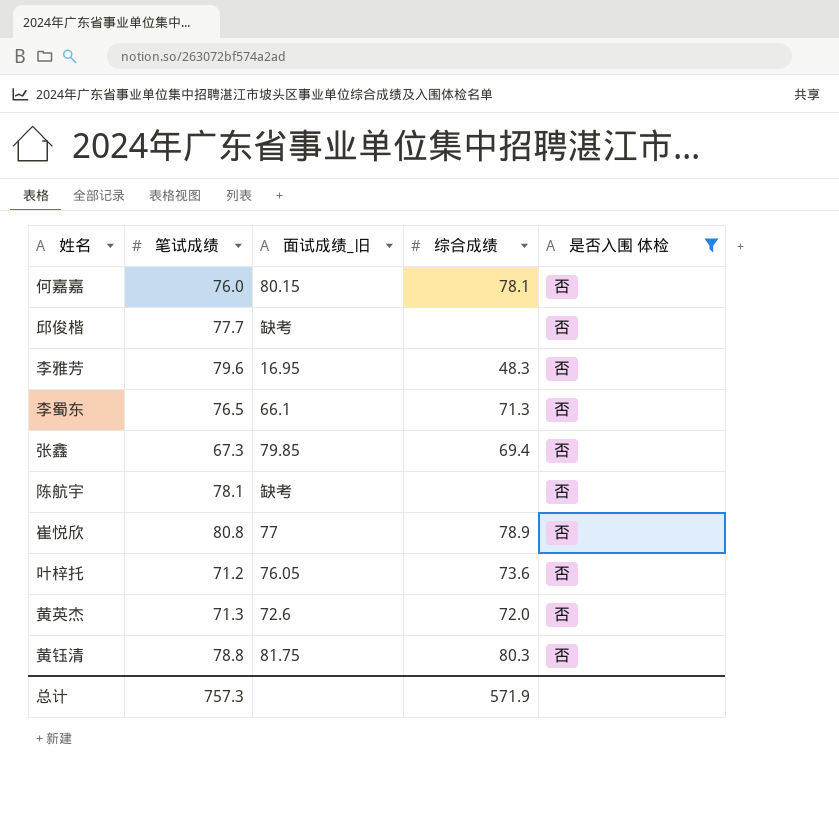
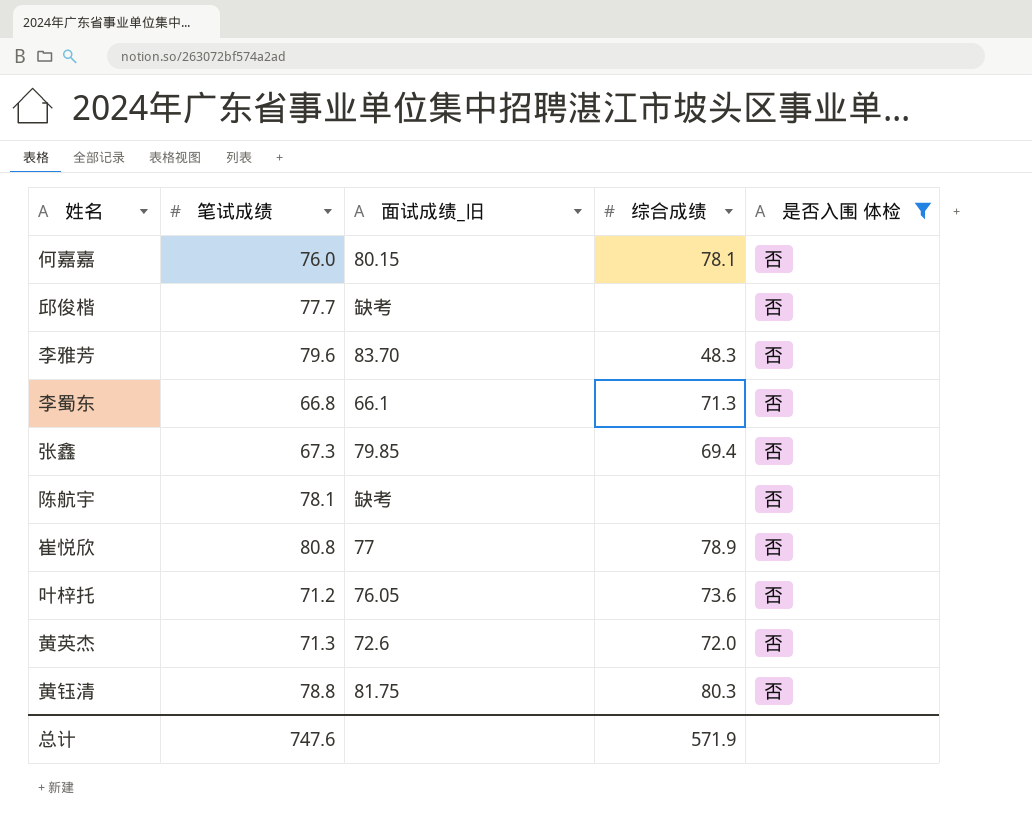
李雅芳 | 面试成绩_旧: 16.95 -> 83.70
李蜀东 | 笔试成绩: 76.5 -> 66.8
总计 | 笔试成绩: 757.3 -> 747.6

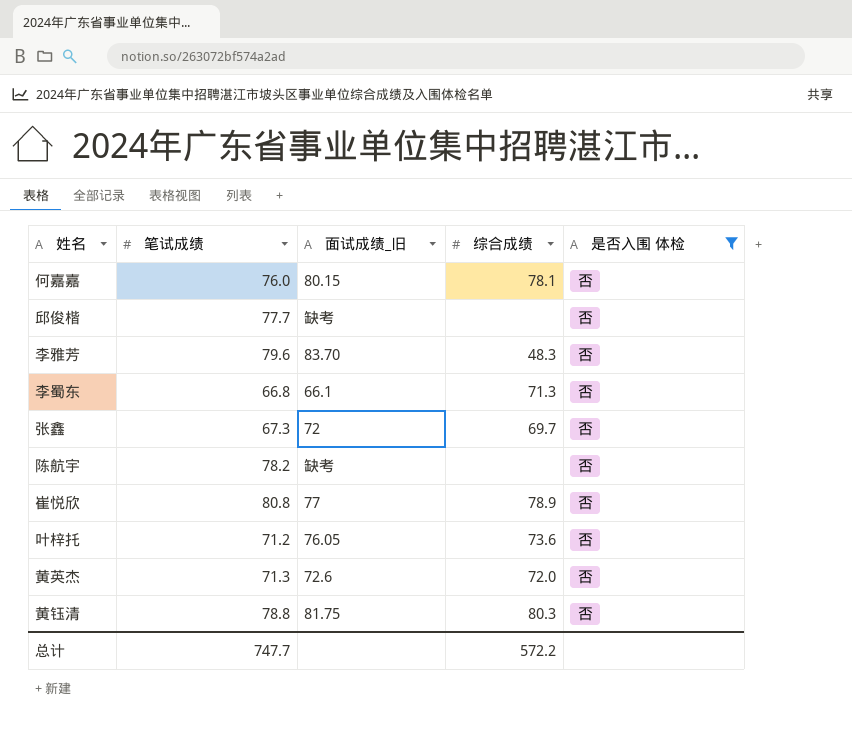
张鑫 | 面试成绩_旧: 79.85 -> 72
张鑫 | 综合成绩: 69.4 -> 69.7
陈航宇 | 笔试成绩: 78.1 -> 78.2
总计 | 笔试成绩: 747.6 -> 747.7
总计 | 综合成绩: 571.9 -> 572.2

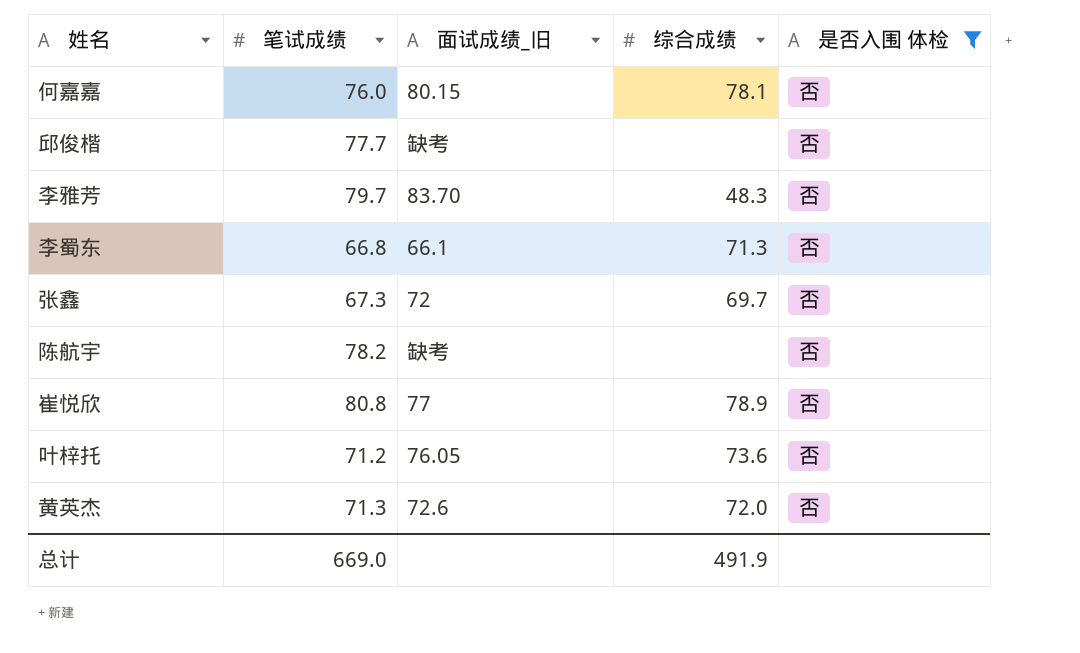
row 黄钰清: 78.8 | 81.75 | 80.3 | 否 -> none
李雅芳 | 笔试成绩: 79.6 -> 79.7
总计 | 笔试成绩: 747.7 -> 669.0
总计 | 综合成绩: 572.2 -> 491.9

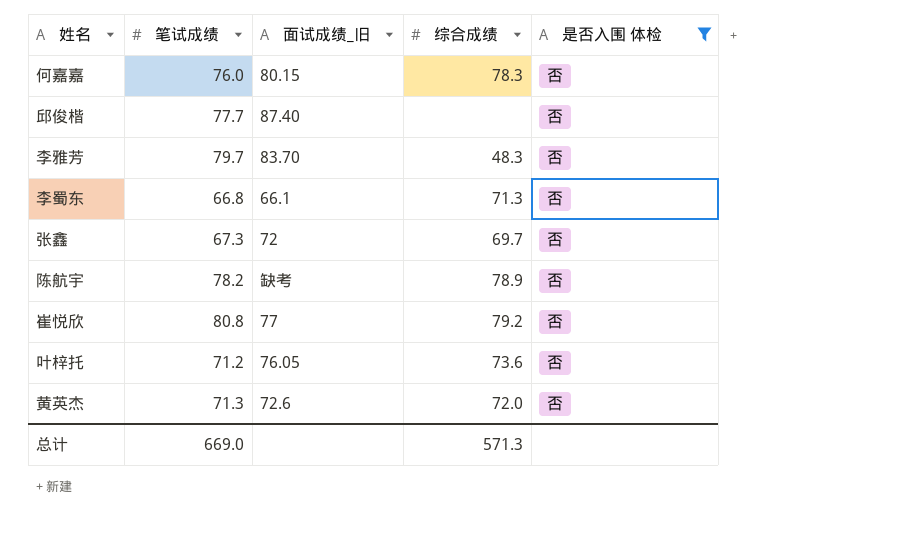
何嘉嘉 | 综合成绩: 78.1 -> 78.3
邱俊楷 | 面试成绩_旧: 缺考 -> 87.40
陈航宇 | 综合成绩: none -> 78.9
崔悦欣 | 综合成绩: 78.9 -> 79.2
总计 | 综合成绩: 491.9 -> 571.3

